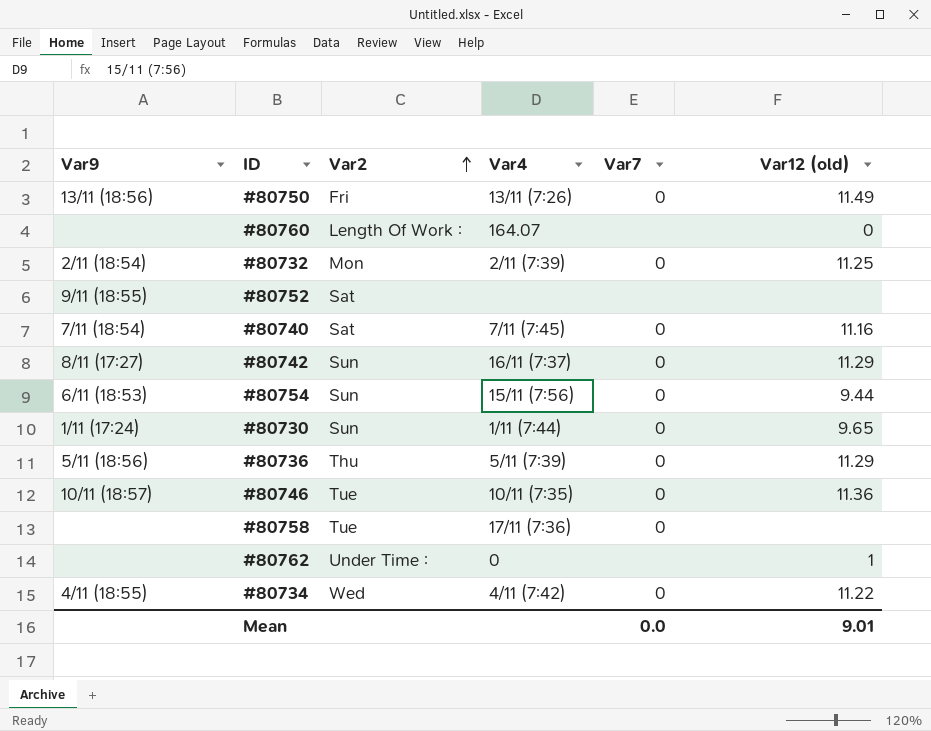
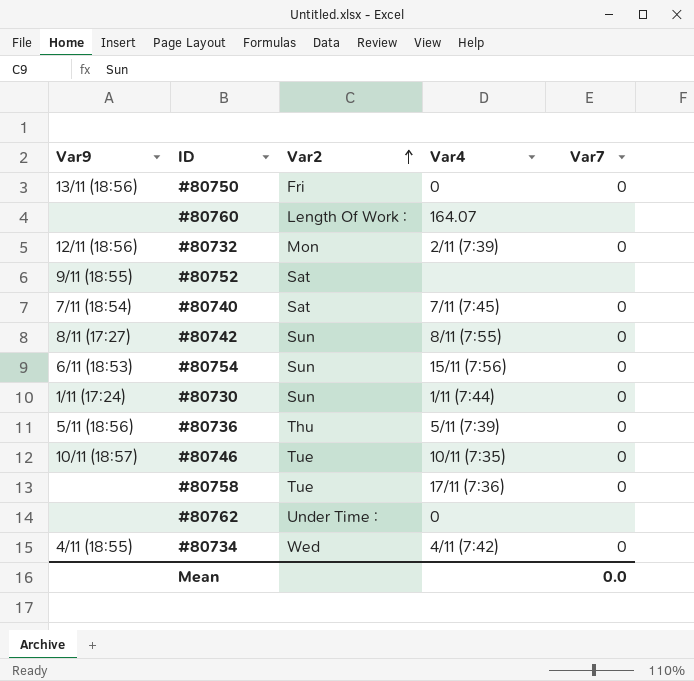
column Var12 (old) | position: 6 -> none
#80750 | Var4: 13/11 (7:26) -> 0
#80732 | Var9: 2/11 (18:54) -> 12/11 (18:56)
#80742 | Var4: 16/11 (7:37) -> 8/11 (7:55)

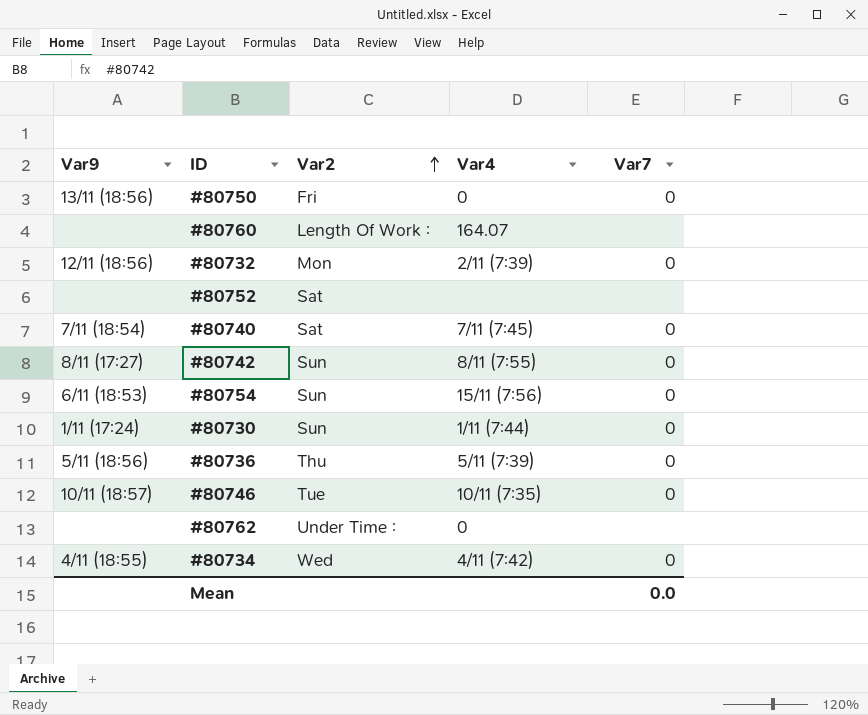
row #80758: none | Tue | 17/11 (7:36) | 0 -> none
#80752 | Var9: 9/11 (18:55) -> none

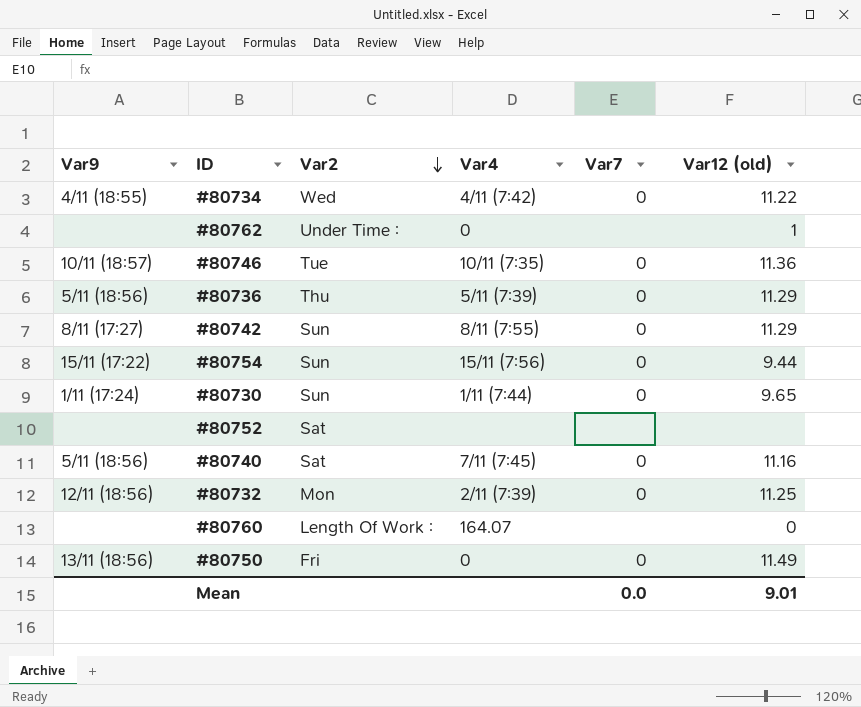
row order: Var2 ascending -> Var2 descending
column Var12 (old) | position: none -> 6
#80754 | Var9: 6/11 (18:53) -> 15/11 (17:22)
#80740 | Var9: 7/11 (18:54) -> 5/11 (18:56)

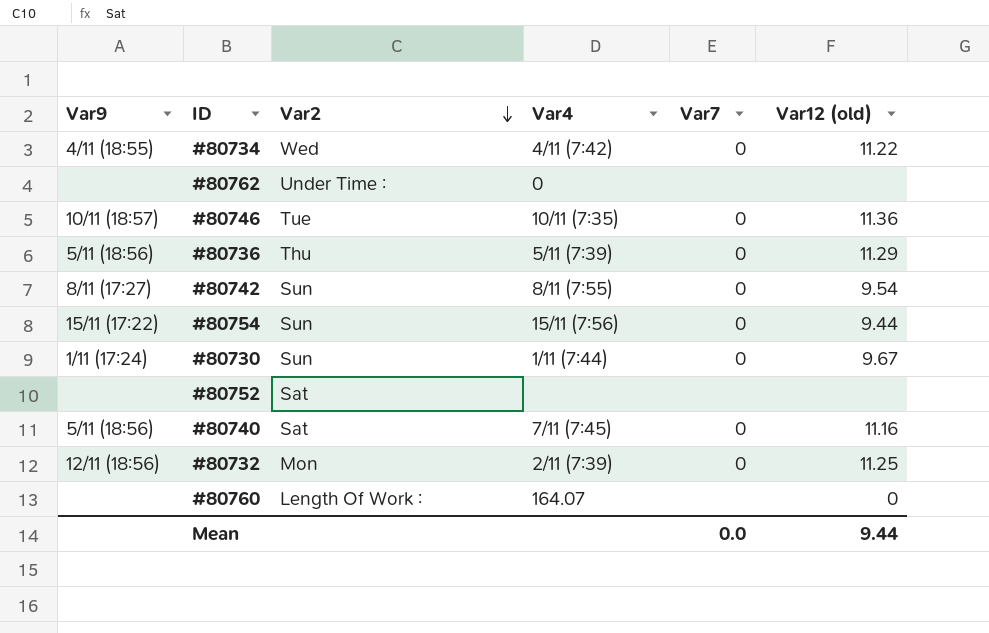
row #80750: 13/11 (18:56) | Fri | 0 | 0 | 11.49 -> none
#80762 | Var12 (old): 1 -> none
#80742 | Var12 (old): 11.29 -> 9.54
#80730 | Var12 (old): 9.65 -> 9.67
Mean | Var12 (old): 9.01 -> 9.44

